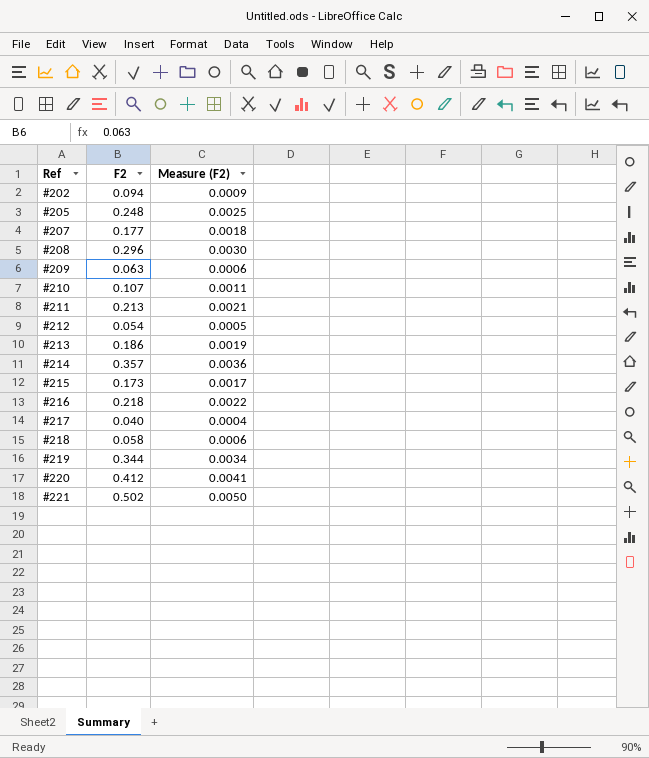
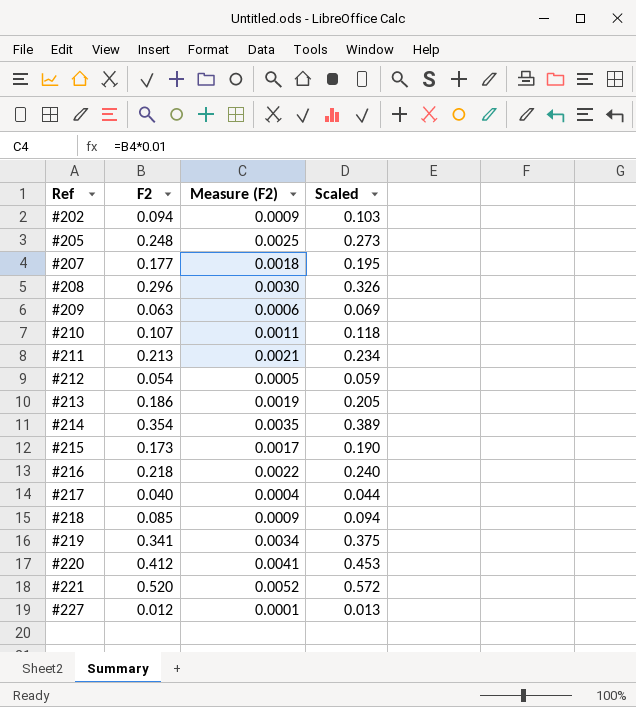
column Scaled | formula: none -> [F2] * 1.1
#214 | F2: 0.357 -> 0.354
#214 | Measure (F2): 0.0036 -> 0.0035
#218 | F2: 0.058 -> 0.085
#218 | Measure (F2): 0.0006 -> 0.0009
#219 | F2: 0.344 -> 0.341
#221 | F2: 0.502 -> 0.520
#221 | Measure (F2): 0.0050 -> 0.0052
row #227: none -> 0.012 | 0.0001 | 0.013

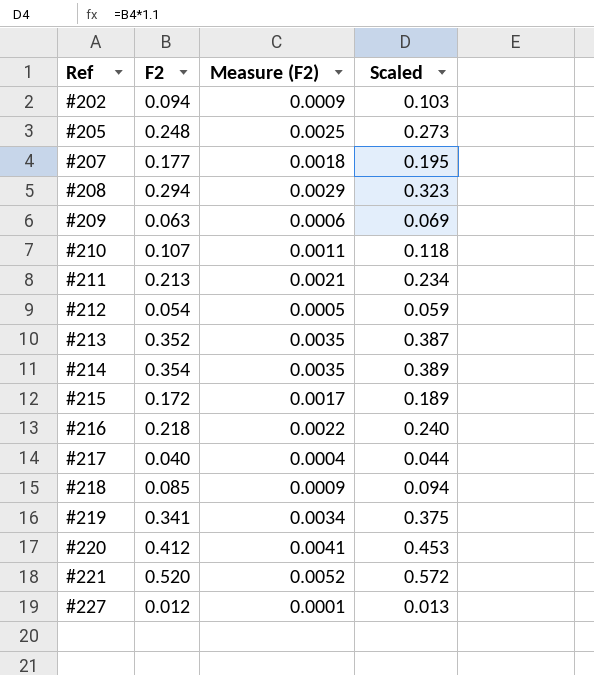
#208 | F2: 0.296 -> 0.294
#208 | Measure (F2): 0.0030 -> 0.0029
#208 | Scaled: 0.326 -> 0.323
#213 | F2: 0.186 -> 0.352
#213 | Measure (F2): 0.0019 -> 0.0035
#213 | Scaled: 0.205 -> 0.387
#215 | F2: 0.173 -> 0.172
#215 | Scaled: 0.190 -> 0.189

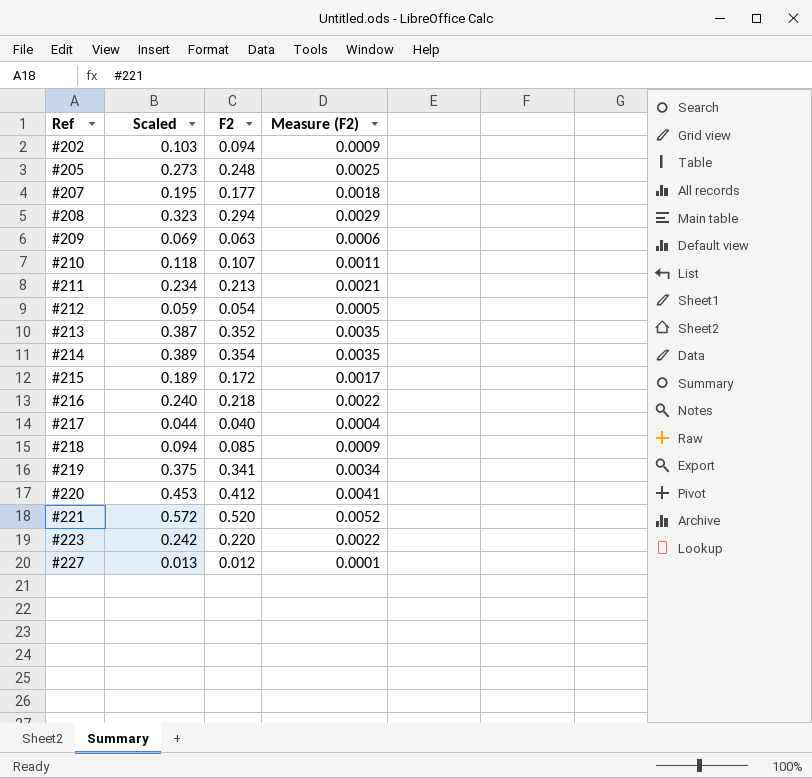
column Scaled | position: 4 -> 2
row #223: none -> 0.242 | 0.220 | 0.0022

